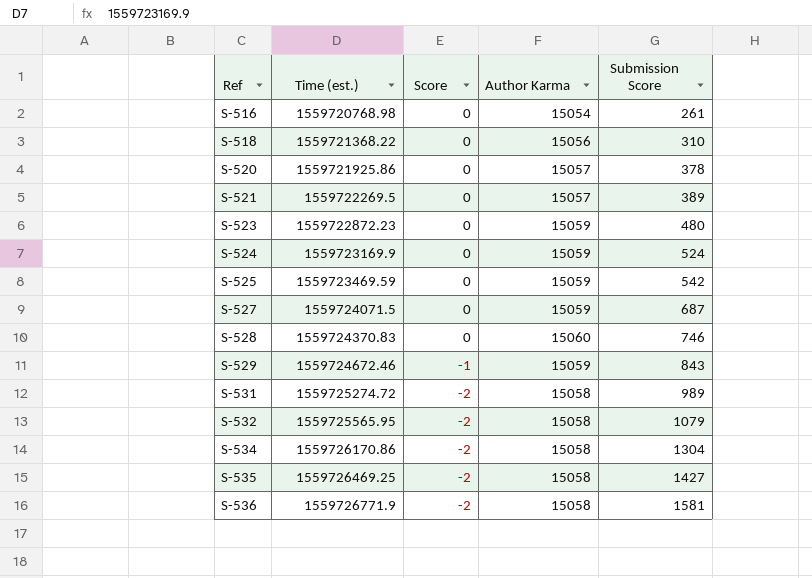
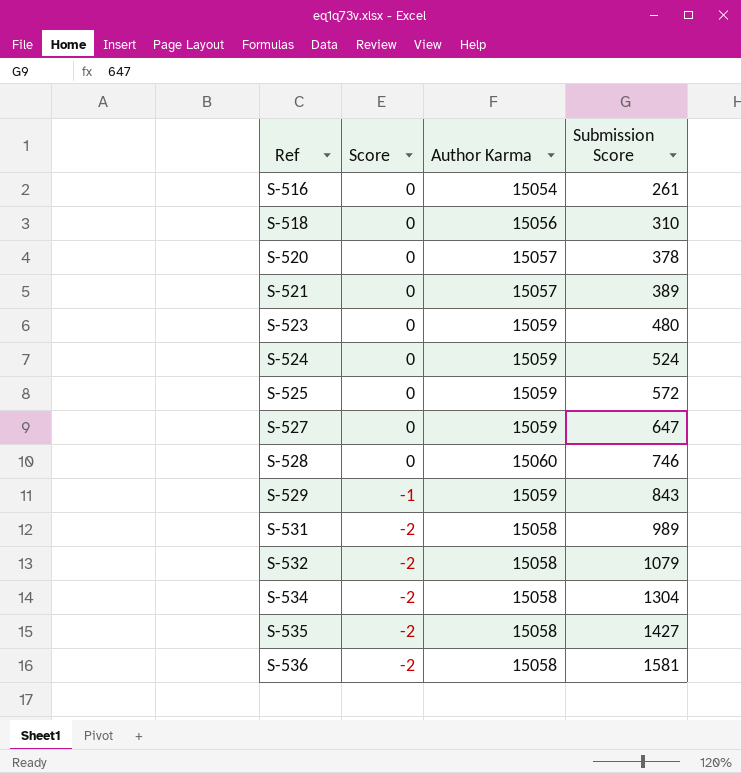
column Time (est.) | position: 2 -> none
S-525 | Submission Score: 542 -> 572
S-527 | Submission Score: 687 -> 647

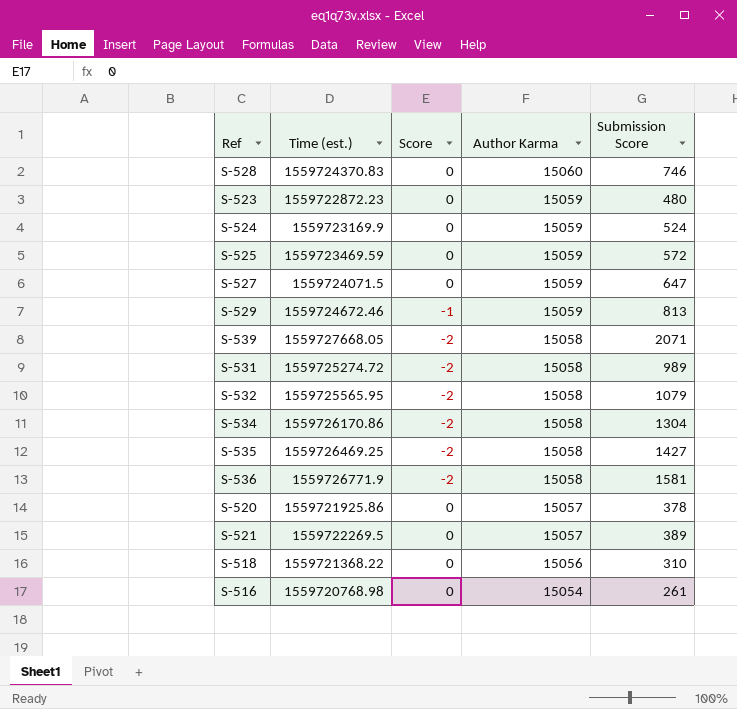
row order: Ref ascending -> Author Karma descending
column Time (est.) | position: none -> 2
S-529 | Submission Score: 843 -> 813
row S-539: none -> 1559727668.05 | -2 | 15058 | 2071

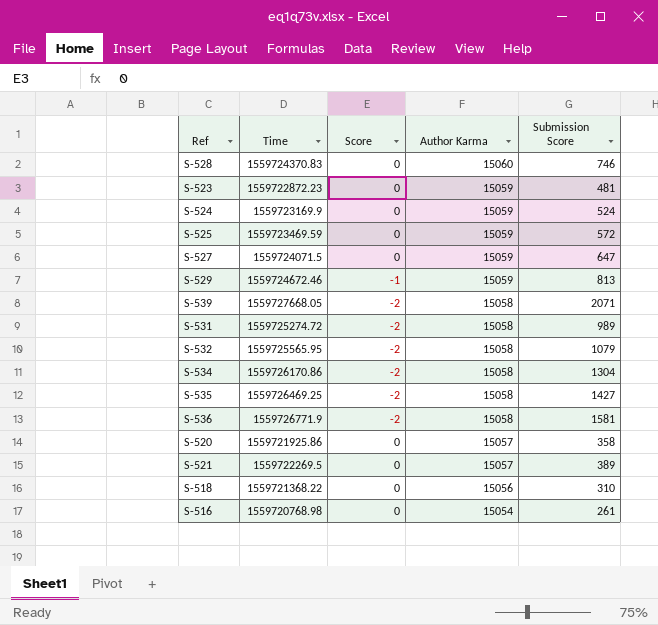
column name: Time (est.) -> Time
S-523 | Submission Score: 480 -> 481
S-520 | Submission Score: 378 -> 358

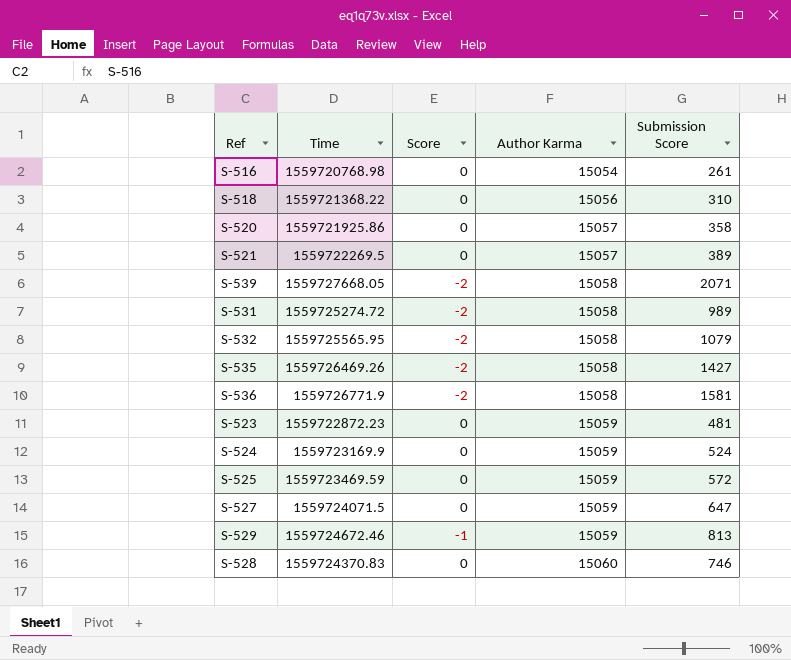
row order: Author Karma descending -> Author Karma ascending
row S-534: 1559726170.86 | -2 | 15058 | 1304 -> none
S-535 | Time: 1559726469.25 -> 1559726469.26

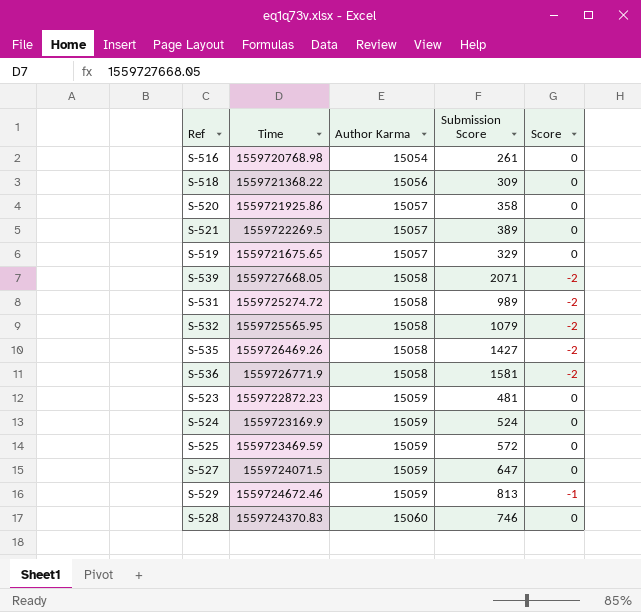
column Score | position: 3 -> 5
S-518 | Submission Score: 310 -> 309
row S-519: none -> 1559721675.65 | 15057 | 329 | 0

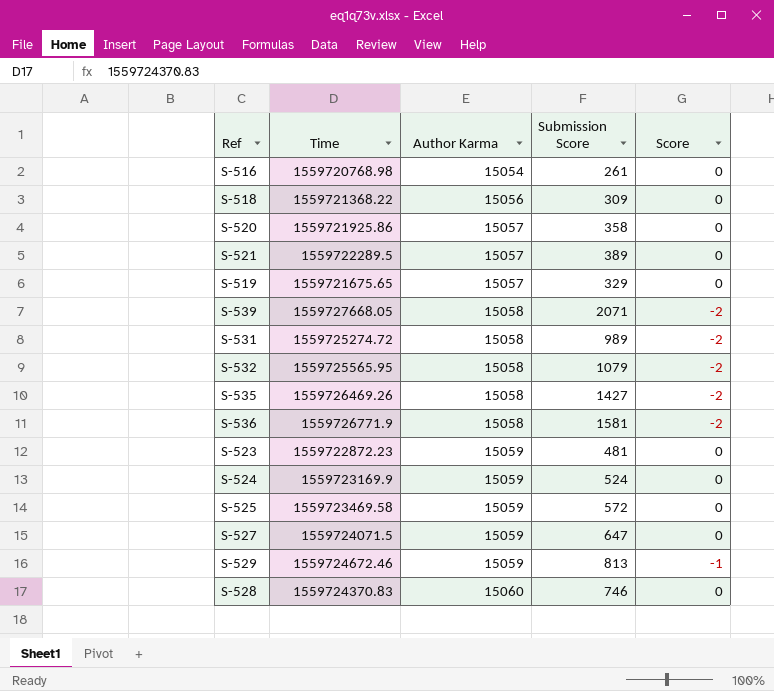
S-521 | Time: 1559722269.5 -> 1559722289.5
S-525 | Time: 1559723469.59 -> 1559723469.58

